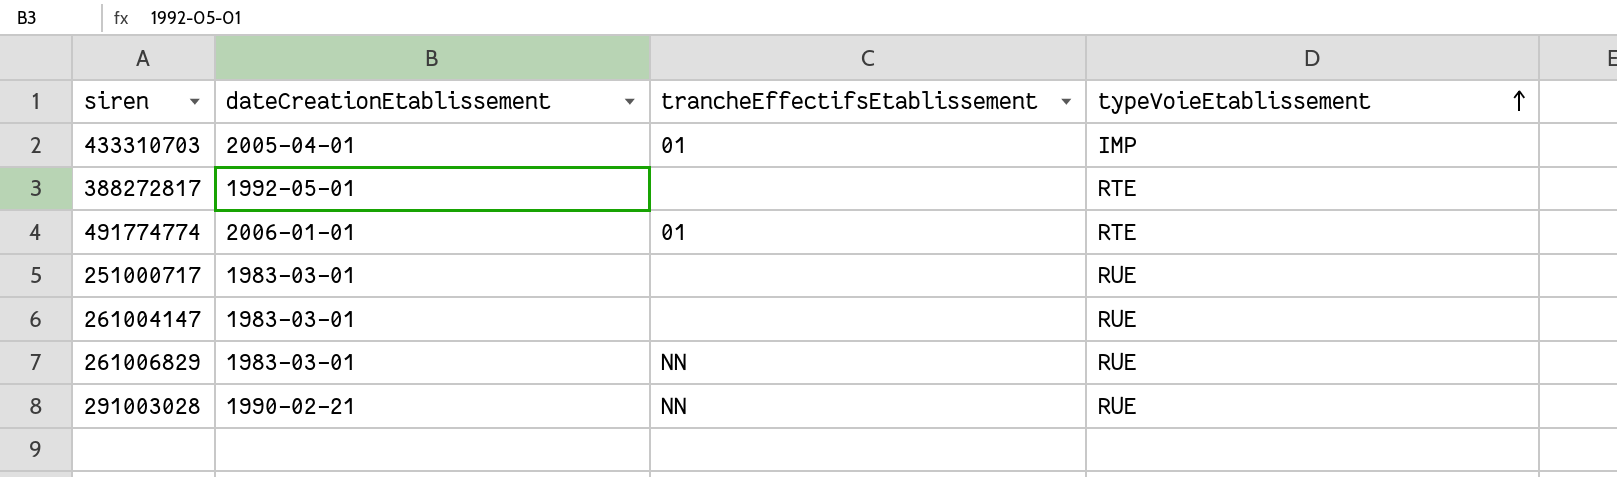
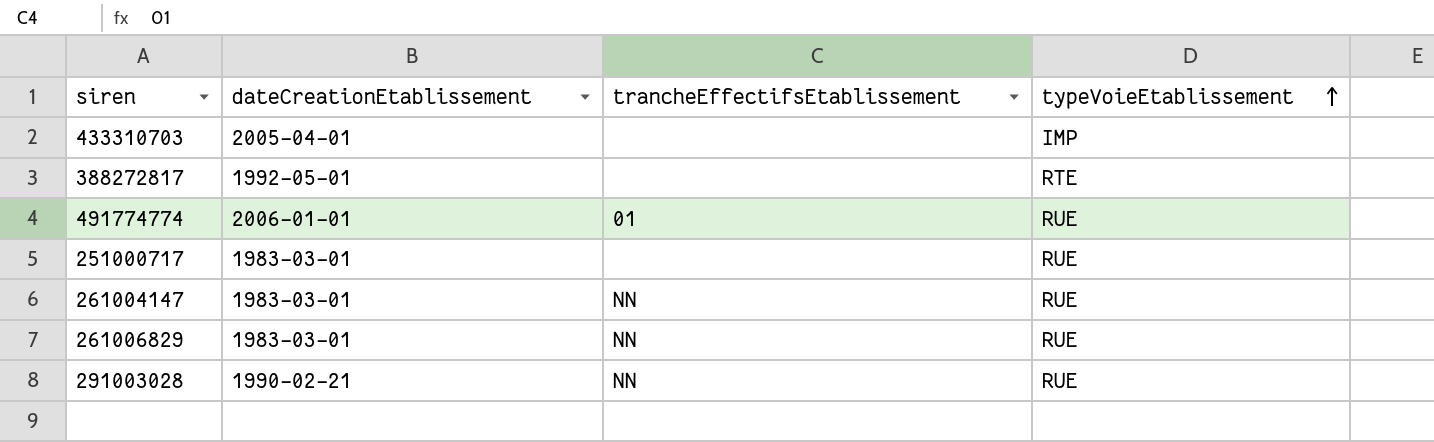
433310703 | trancheEffectifsEtablissement: 01 -> none
491774774 | typeVoieEtablissement: RTE -> RUE
261004147 | trancheEffectifsEtablissement: none -> NN

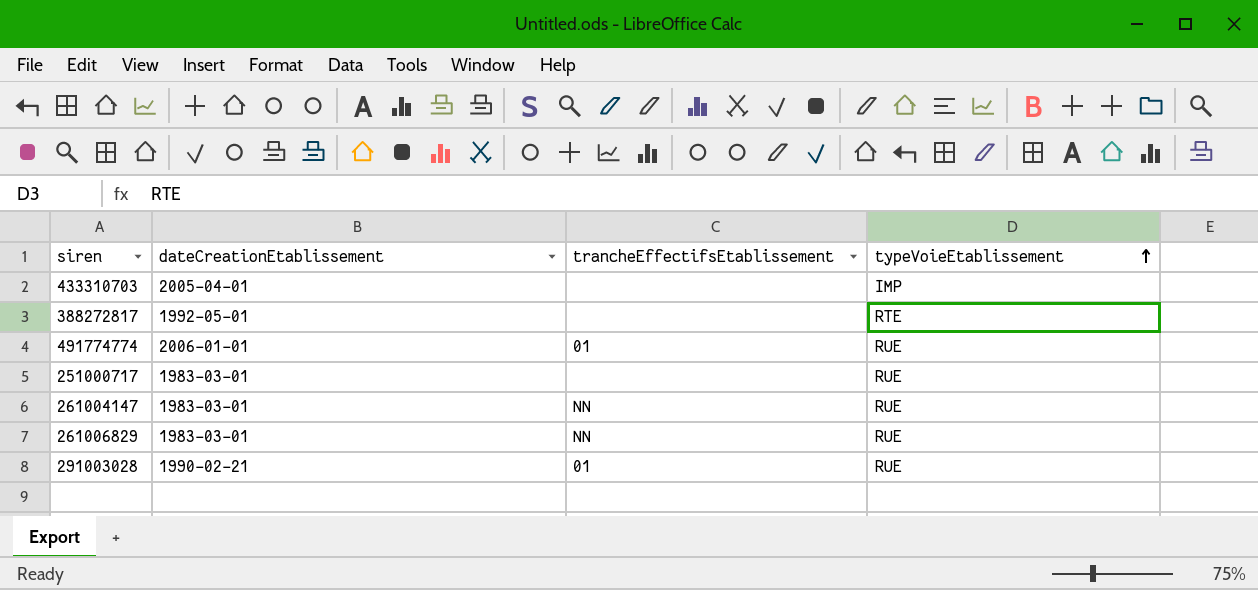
291003028 | trancheEffectifsEtablissement: NN -> 01

